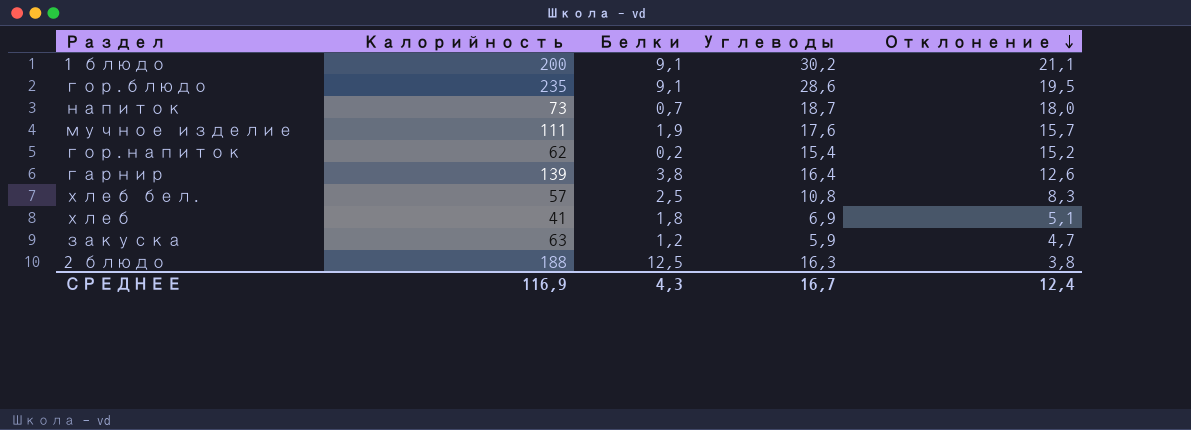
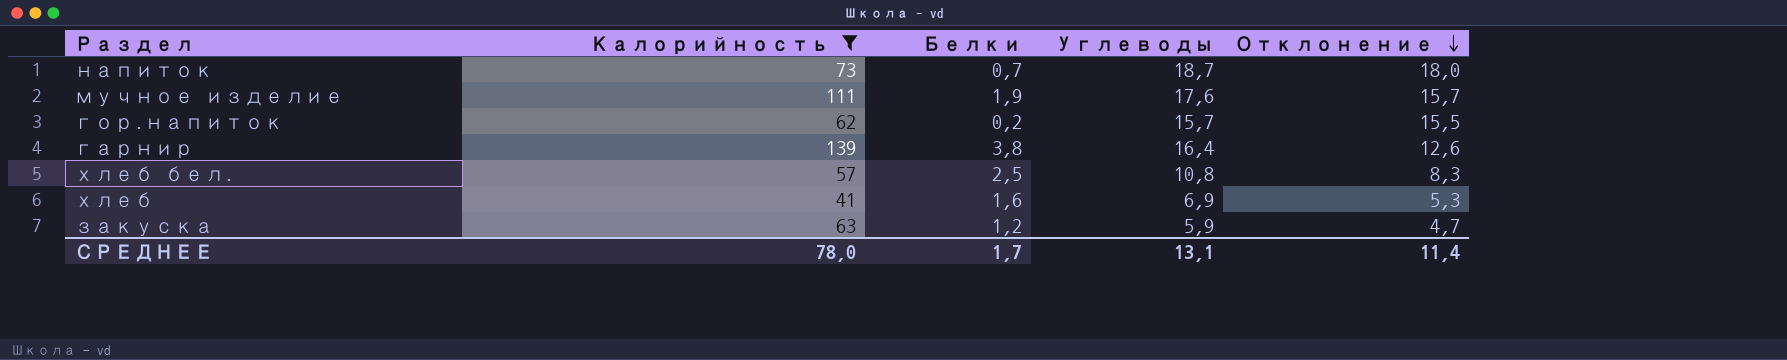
filter: none -> Калорийность <= 139
гор.напиток | Углеводы: 15,4 -> 15,7
гор.напиток | Отклонение: 15,2 -> 15,5
хлеб | Белки: 1,8 -> 1,6
хлеб | Отклонение: 5,1 -> 5,3
СРЕДНЕЕ | Калорийность: 116,9 -> 78,0
СРЕДНЕЕ | Белки: 4,3 -> 1,7
СРЕДНЕЕ | Углеводы: 16,7 -> 13,1
СРЕДНЕЕ | Отклонение: 12,4 -> 11,4

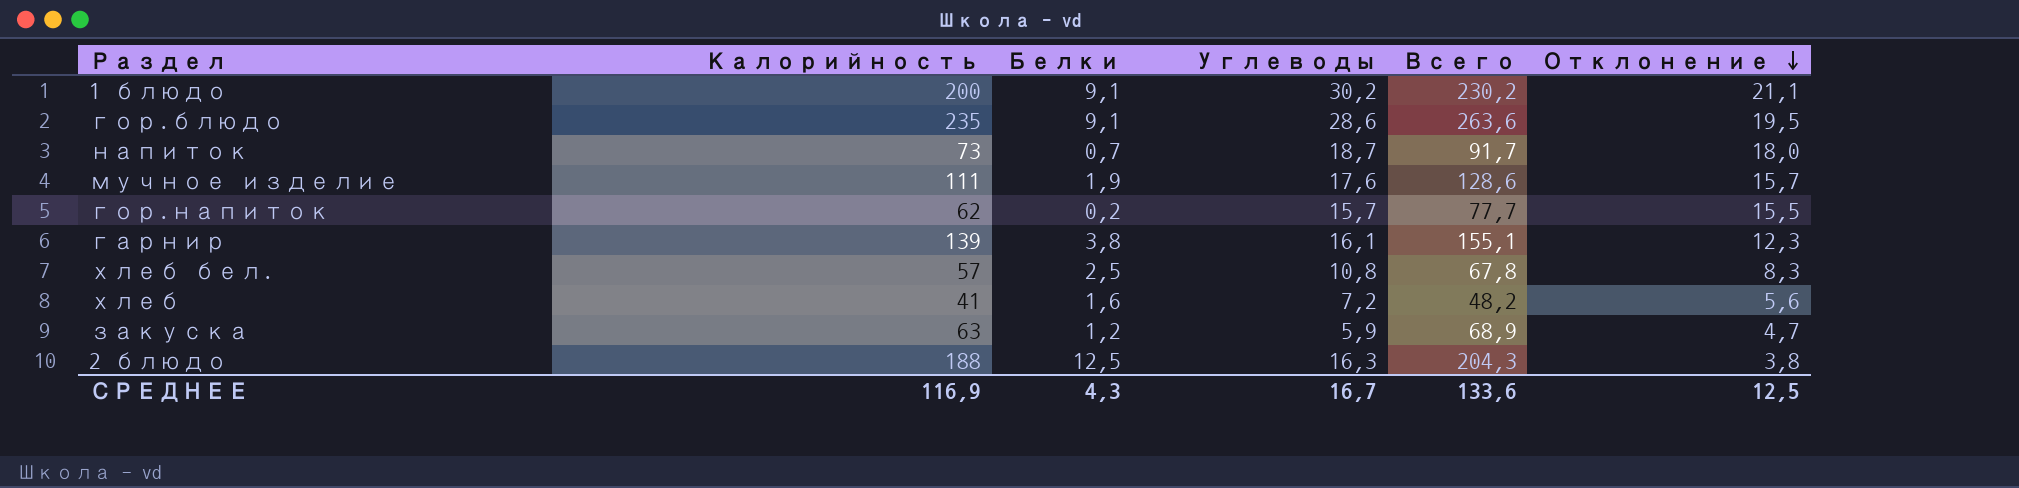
filter: Калорийность <= 139 -> none
column Всего | formula: none -> [Калорийность] + [Углеводы]
гарнир | Углеводы: 16,4 -> 16,1
гарнир | Отклонение: 12,6 -> 12,3
хлеб | Углеводы: 6,9 -> 7,2
хлеб | Отклонение: 5,3 -> 5,6
СРЕДНЕЕ | Калорийность: 78,0 -> 116,9
СРЕДНЕЕ | Белки: 1,7 -> 4,3
СРЕДНЕЕ | Углеводы: 13,1 -> 16,7
СРЕДНЕЕ | Отклонение: 11,4 -> 12,5

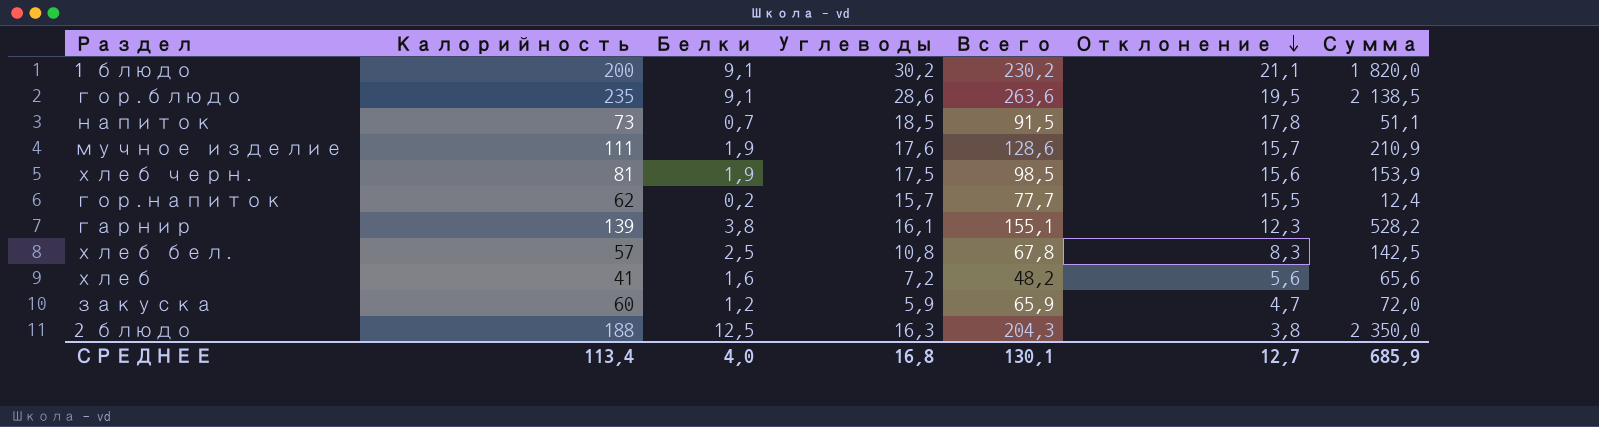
column Сумма | formula: none -> [Калорийность] * [Белки]
напиток | Углеводы: 18,7 -> 18,5
напиток | Всего: 91,7 -> 91,5
напиток | Отклонение: 18,0 -> 17,8
row хлеб черн.: none -> 81 | 1,9 | 17,5 | 98,5 | 15,6 | 153,9
закуска | Калорийность: 63 -> 60
закуска | Всего: 68,9 -> 65,9
СРЕДНЕЕ | Калорийность: 116,9 -> 113,4
СРЕДНЕЕ | Белки: 4,3 -> 4,0
СРЕДНЕЕ | Углеводы: 16,7 -> 16,8
СРЕДНЕЕ | Всего: 133,6 -> 130,1
СРЕДНЕЕ | Отклонение: 12,5 -> 12,7

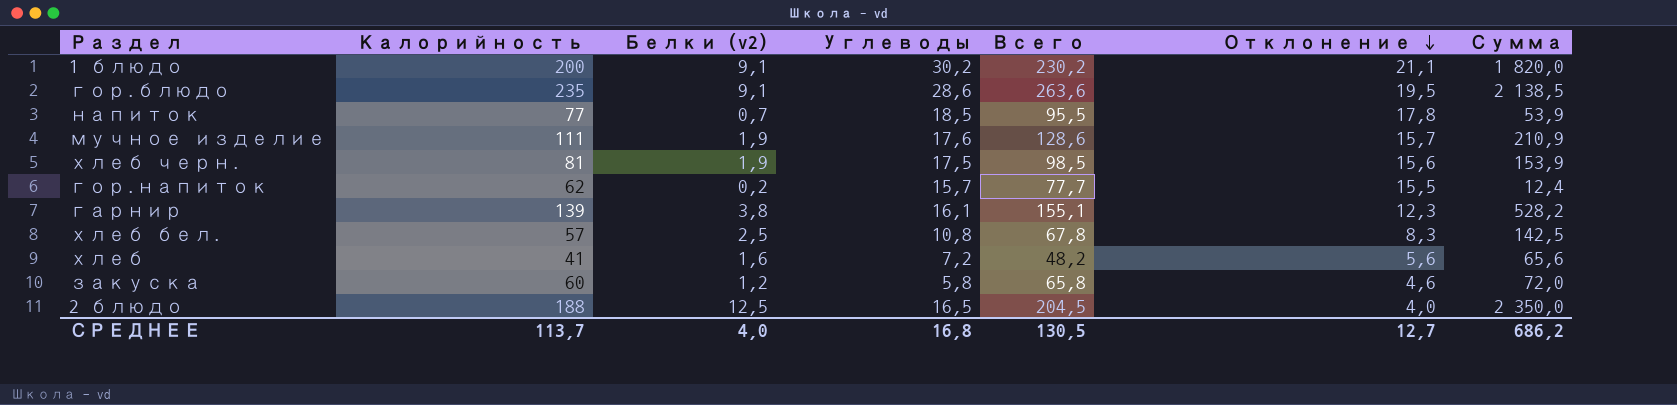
column name: Белки -> Белки (v2)
напиток | Калорийность: 73 -> 77
напиток | Всего: 91,5 -> 95,5
напиток | Сумма: 51,1 -> 53,9
закуска | Углеводы: 5,9 -> 5,8
закуска | Всего: 65,9 -> 65,8
закуска | Отклонение: 4,7 -> 4,6
2 блюдо | Углеводы: 16,3 -> 16,5
2 блюдо | Всего: 204,3 -> 204,5
2 блюдо | Отклонение: 3,8 -> 4,0
СРЕДНЕЕ | Калорийность: 113,4 -> 113,7
СРЕДНЕЕ | Всего: 130,1 -> 130,5
СРЕДНЕЕ | Сумма: 685,9 -> 686,2

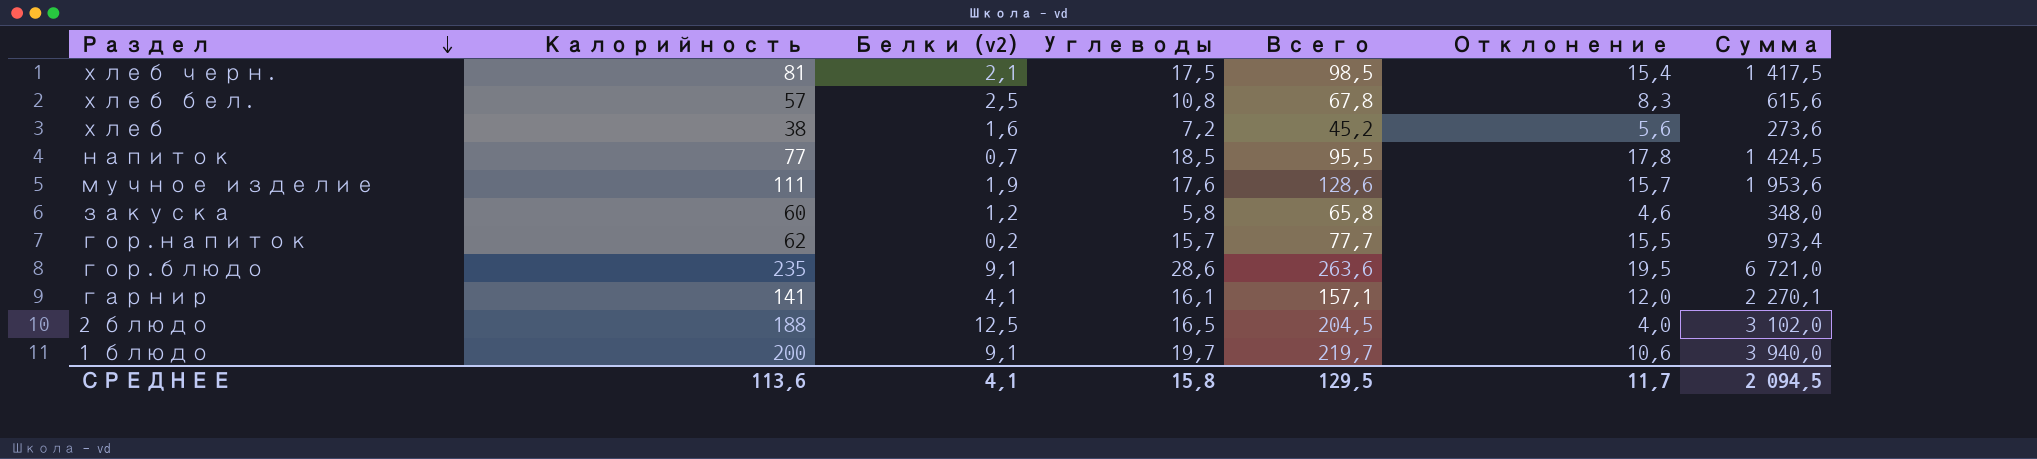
row order: Отклонение descending -> Раздел descending
column Сумма | formula: [Калорийность] * [Белки (v2)] -> [Калорийность] * [Углеводы]
хлеб черн. | Белки (v2): 1,9 -> 2,1
хлеб черн. | Отклонение: 15,6 -> 15,4
хлеб | Калорийность: 41 -> 38
хлеб | Всего: 48,2 -> 45,2
гарнир | Калорийность: 139 -> 141
гарнир | Белки (v2): 3,8 -> 4,1
гарнир | Всего: 155,1 -> 157,1
гарнир | Отклонение: 12,3 -> 12,0
1 блюдо | Углеводы: 30,2 -> 19,7
1 блюдо | Всего: 230,2 -> 219,7
1 блюдо | Отклонение: 21,1 -> 10,6
СРЕДНЕЕ | Калорийность: 113,7 -> 113,6
СРЕДНЕЕ | Белки (v2): 4,0 -> 4,1
СРЕДНЕЕ | Углеводы: 16,8 -> 15,8
СРЕДНЕЕ | Всего: 130,5 -> 129,5
СРЕДНЕЕ | Отклонение: 12,7 -> 11,7
СРЕДНЕЕ | Сумма: 686,2 -> 2 094,5

